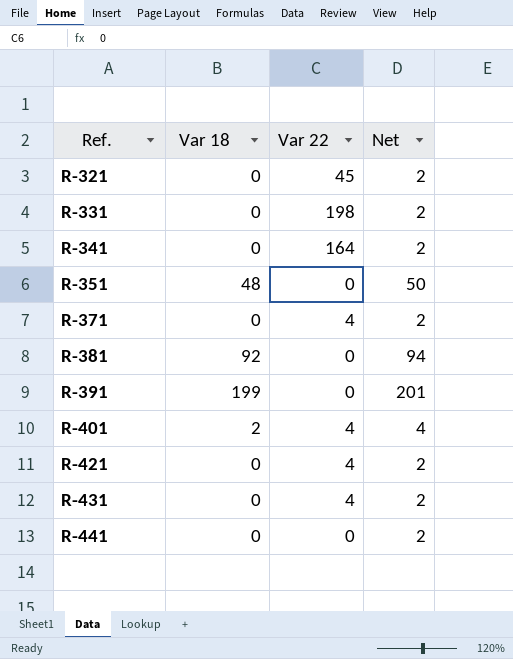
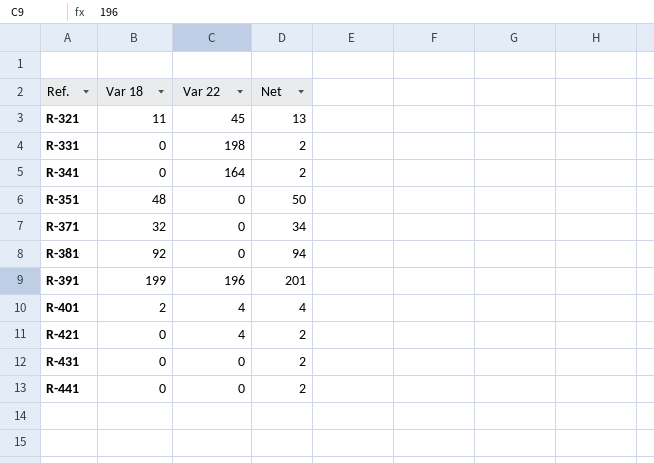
R-321 | Var 18: 0 -> 11
R-321 | Net: 2 -> 13
R-371 | Var 18: 0 -> 32
R-371 | Var 22: 4 -> 0
R-371 | Net: 2 -> 34
R-391 | Var 22: 0 -> 196
R-431 | Var 22: 4 -> 0

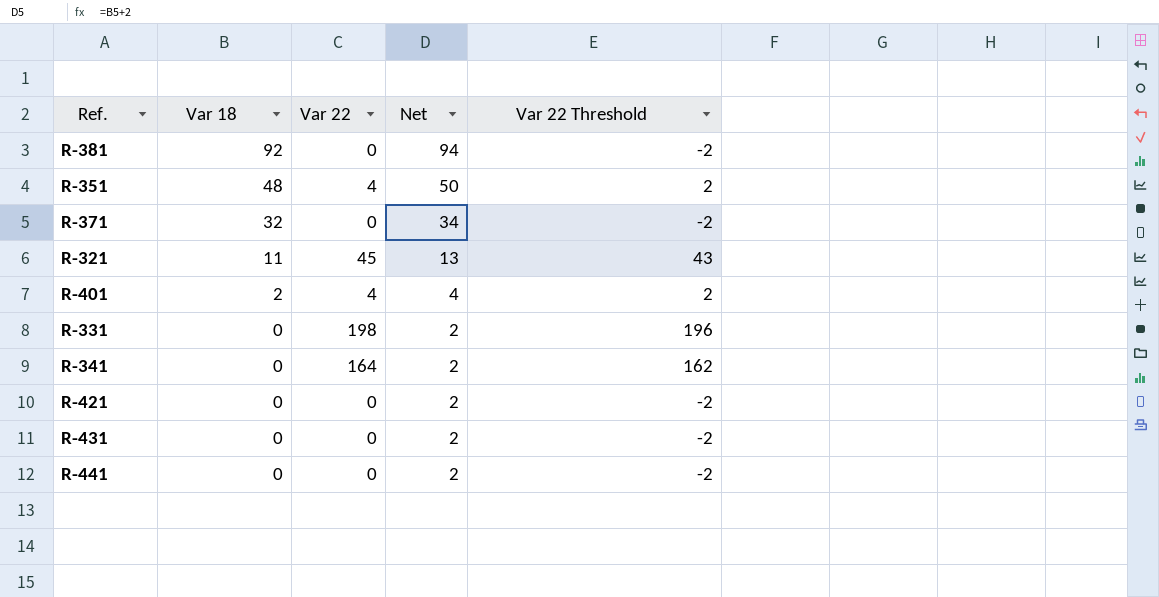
row order: Ref. ascending -> Var 18 descending
column Var 22 Threshold | formula: none -> [Var 22] - 2
row R-391: 199 | 196 | 201 -> none
R-351 | Var 22: 0 -> 4
R-421 | Var 22: 4 -> 0

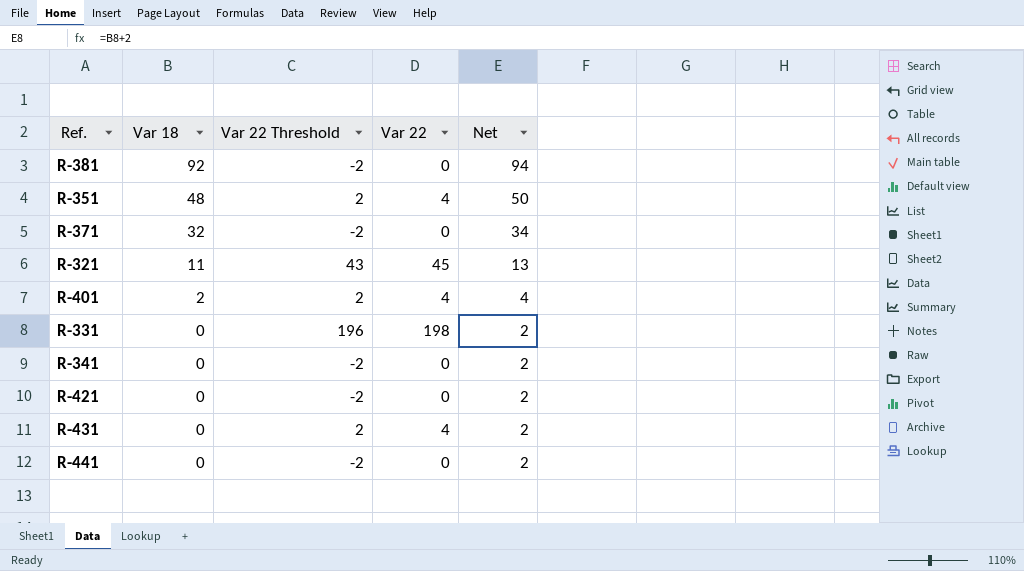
column Var 22 Threshold | position: 5 -> 3
R-341 | Var 22 Threshold: 162 -> -2
R-341 | Var 22: 164 -> 0
R-431 | Var 22 Threshold: -2 -> 2
R-431 | Var 22: 0 -> 4

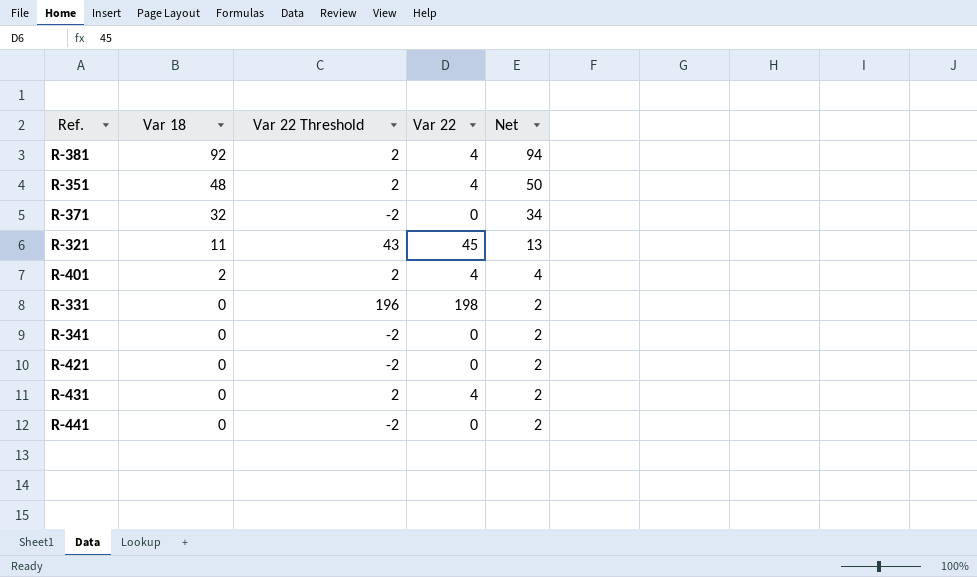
R-381 | Var 22 Threshold: -2 -> 2
R-381 | Var 22: 0 -> 4

